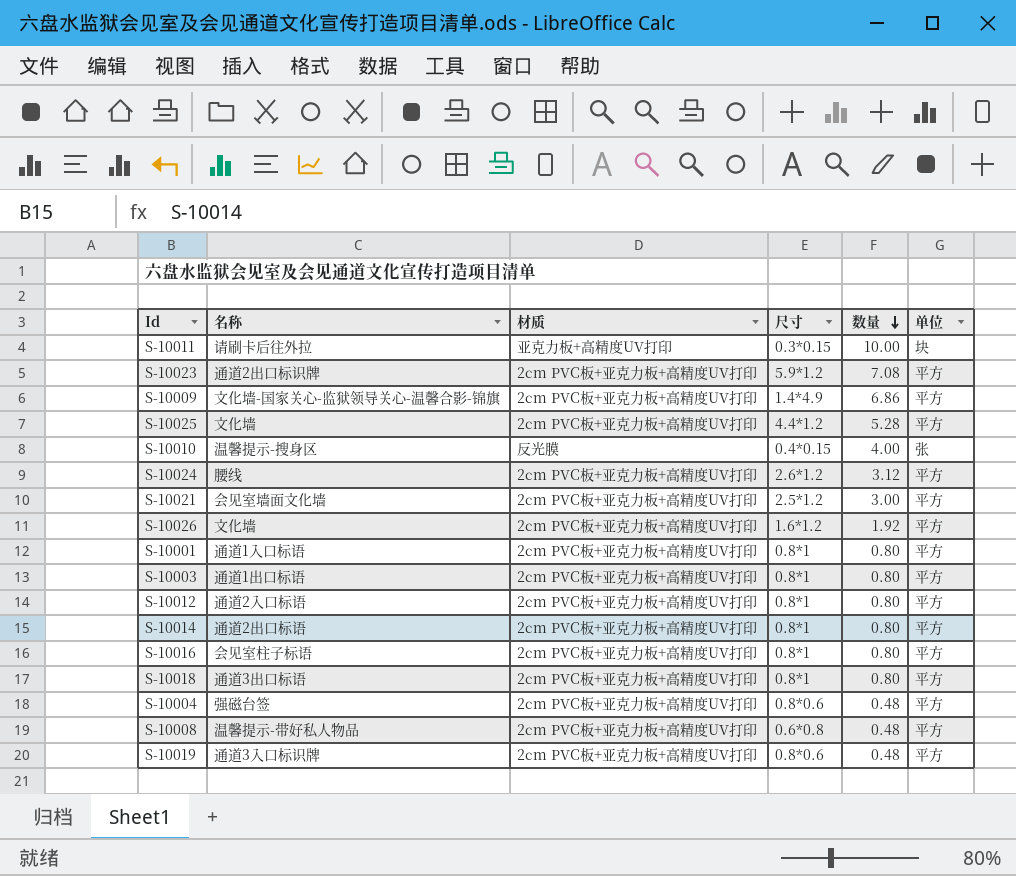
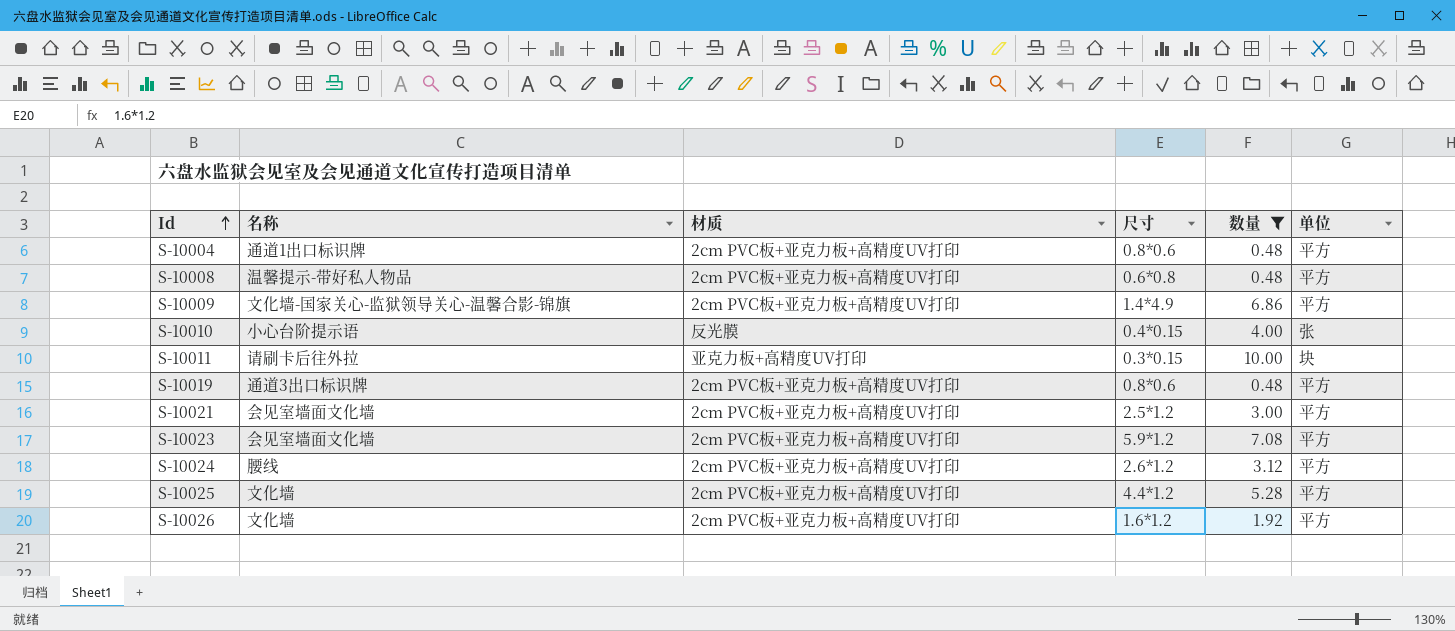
filter: none -> 数量 != 0.80
row order: 数量 descending -> Id ascending
S-10004 | 名称: 强磁台签 -> 通道1出口标识牌
S-10010 | 名称: 温馨提示-搜身区 -> 小心台阶提示语
S-10019 | 名称: 通道3入口标识牌 -> 通道3出口标识牌
S-10023 | 名称: 通道2出口标识牌 -> 会见室墙面文化墙

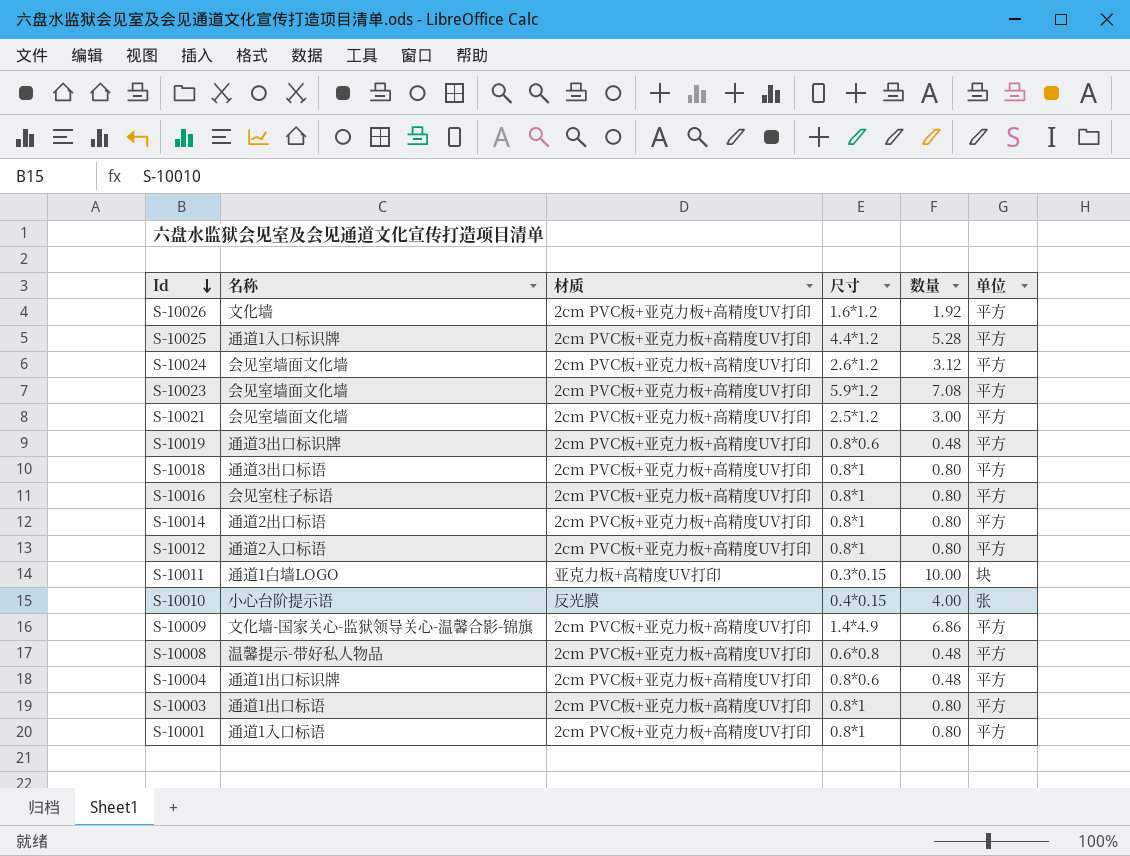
filter: 数量 != 0.80 -> none
row order: Id ascending -> Id descending
S-10025 | 名称: 文化墙 -> 通道1入口标识牌
S-10024 | 名称: 腰线 -> 会见室墙面文化墙
S-10011 | 名称: 请刷卡后往外拉 -> 通道1白墙LOGO

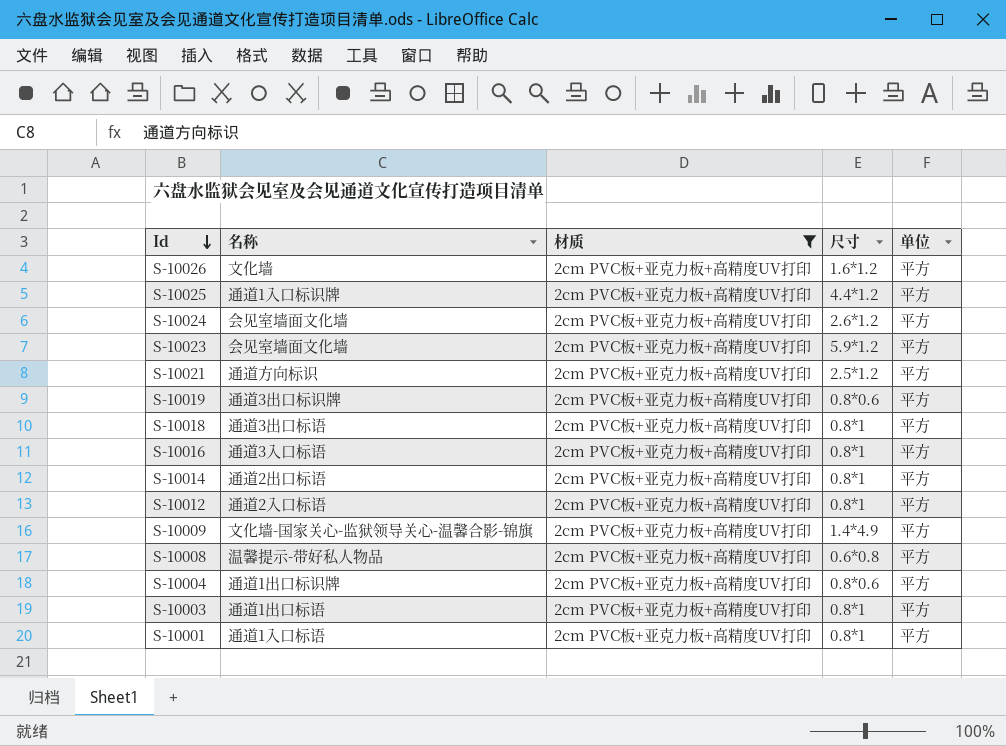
filter: none -> 材质 = 2cm PVC板+亚克力板+高精度UV打印
column 数量 | position: 5 -> none
S-10021 | 名称: 会见室墙面文化墙 -> 通道方向标识
S-10016 | 名称: 会见室柱子标语 -> 通道3入口标语

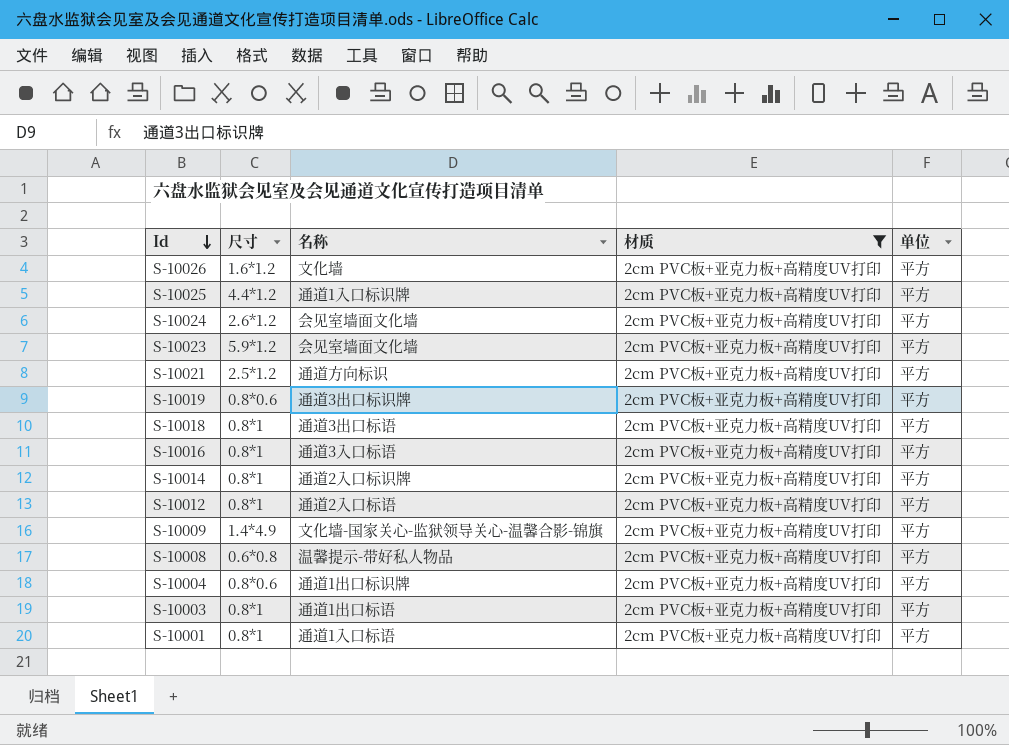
column 尺寸 | position: 4 -> 2
S-10014 | 名称: 通道2出口标语 -> 通道2入口标识牌

